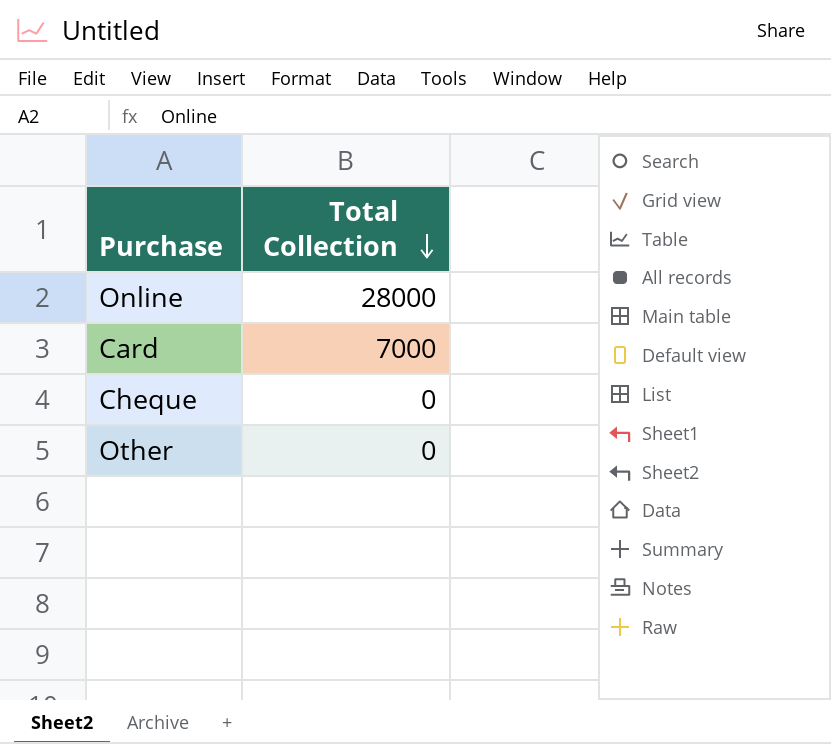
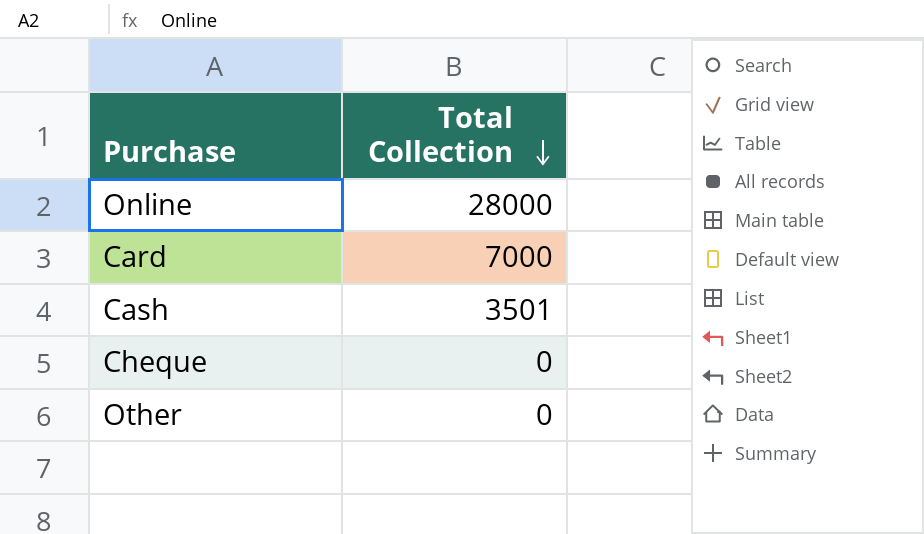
row Cash: none -> 3501

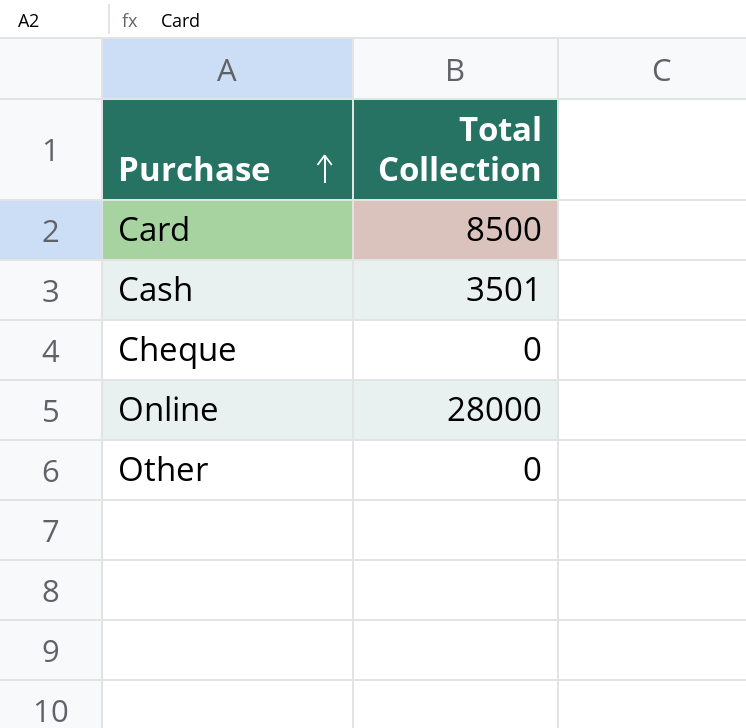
row order: Total Collection descending -> Purchase ascending
Card | Total Collection: 7000 -> 8500

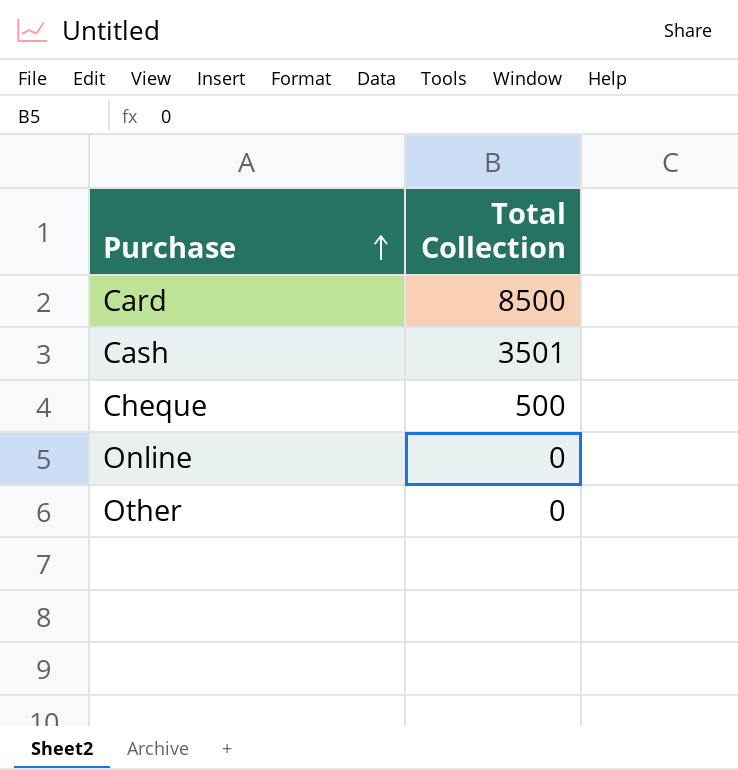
Cheque | Total Collection: 0 -> 500
Online | Total Collection: 28000 -> 0

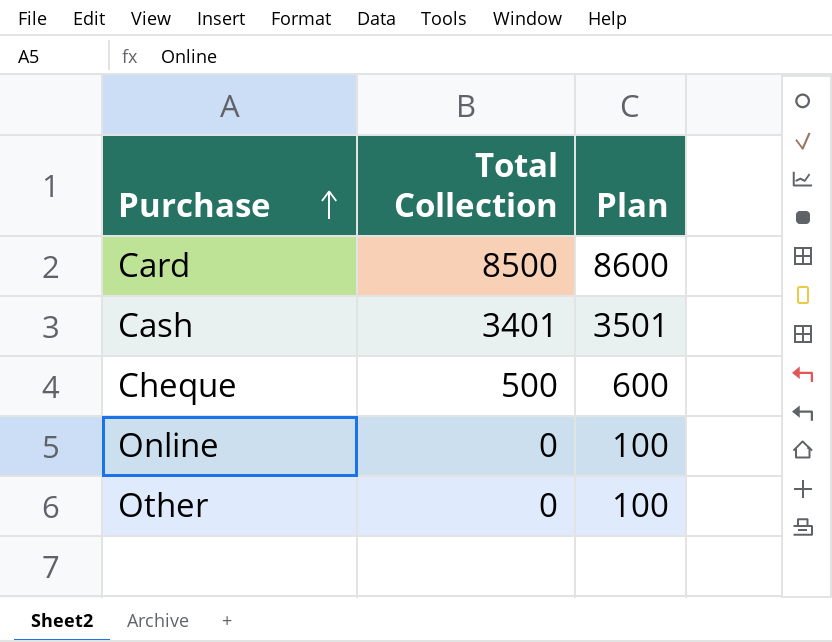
column Plan | formula: none -> [Total Collection] + 100
Cash | Total Collection: 3501 -> 3401

